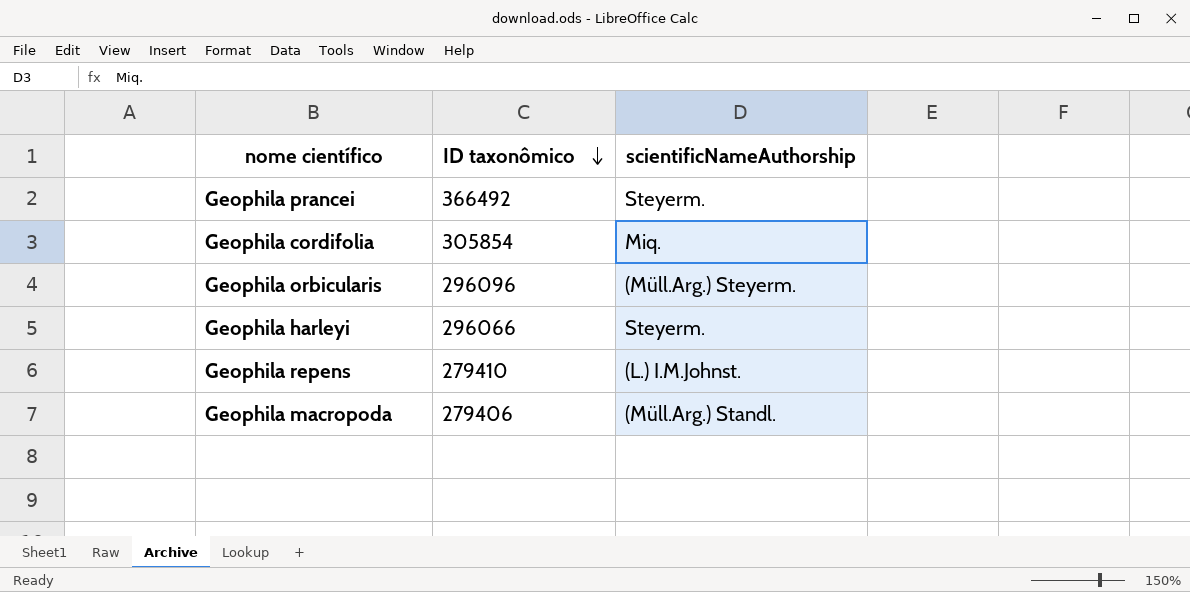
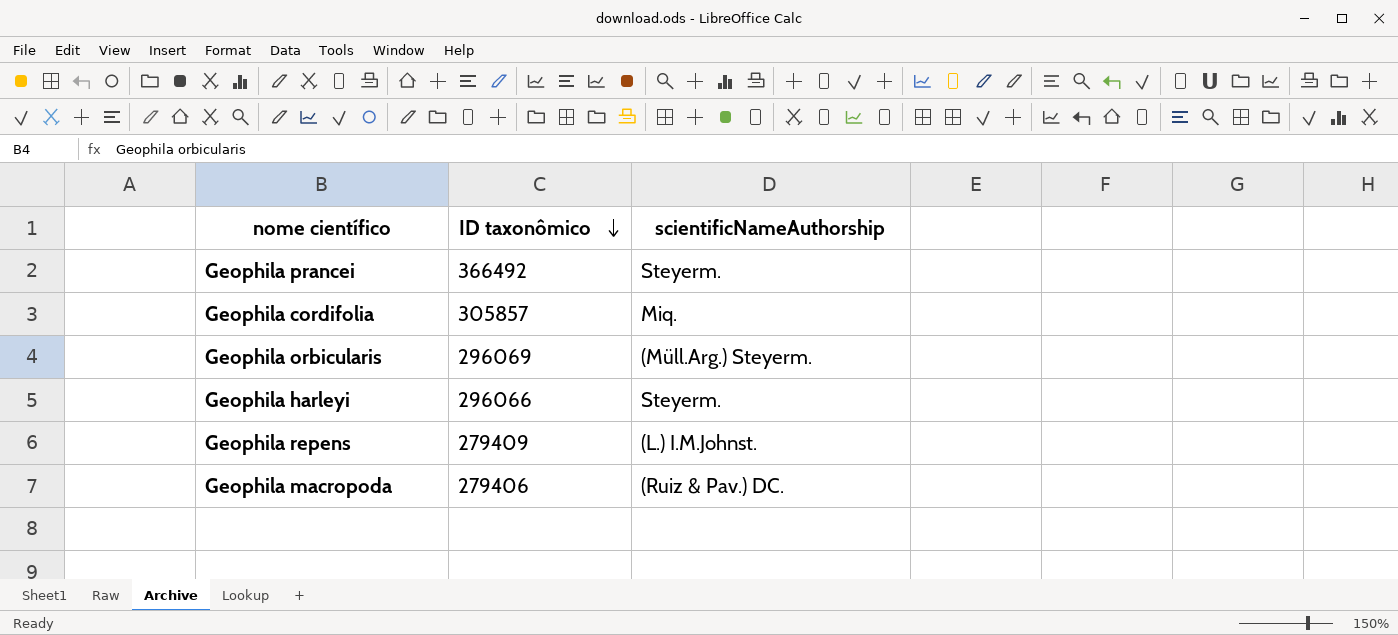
Geophila cordifolia | ID taxonômico: 305854 -> 305857
Geophila orbicularis | ID taxonômico: 296096 -> 296069
Geophila repens | ID taxonômico: 279410 -> 279409
Geophila macropoda | scientificNameAuthorship: (Müll.Arg.) Standl. -> (Ruiz & Pav.) DC.

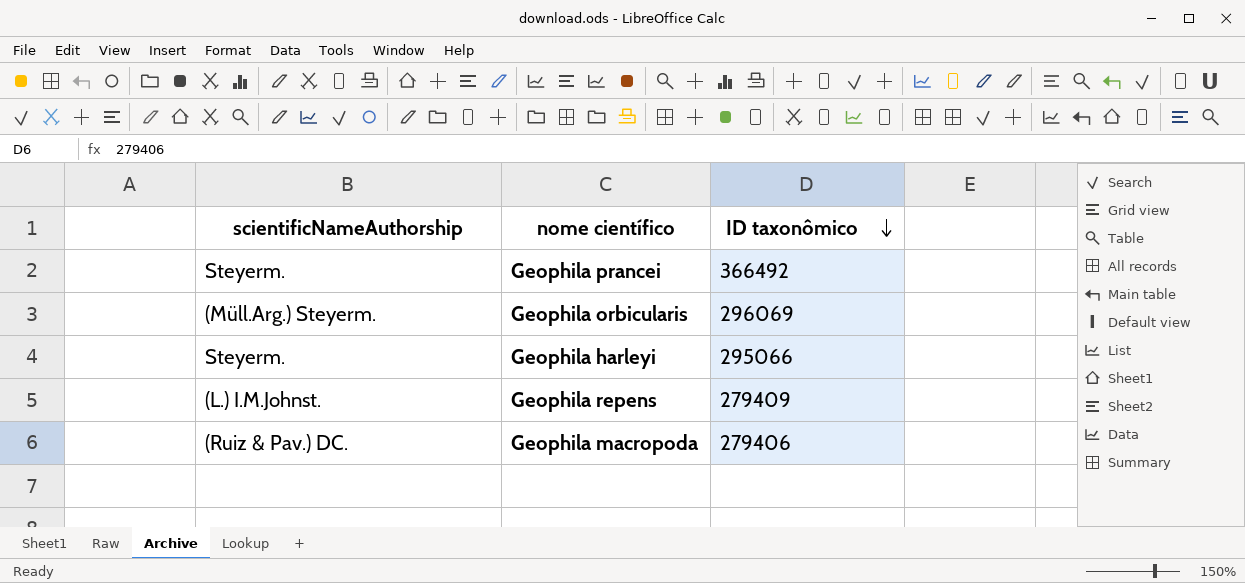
column scientificNameAuthorship | position: 3 -> 1
row Geophila cordifolia: 305857 | Miq. -> none
Geophila harleyi | ID taxonômico: 296066 -> 295066

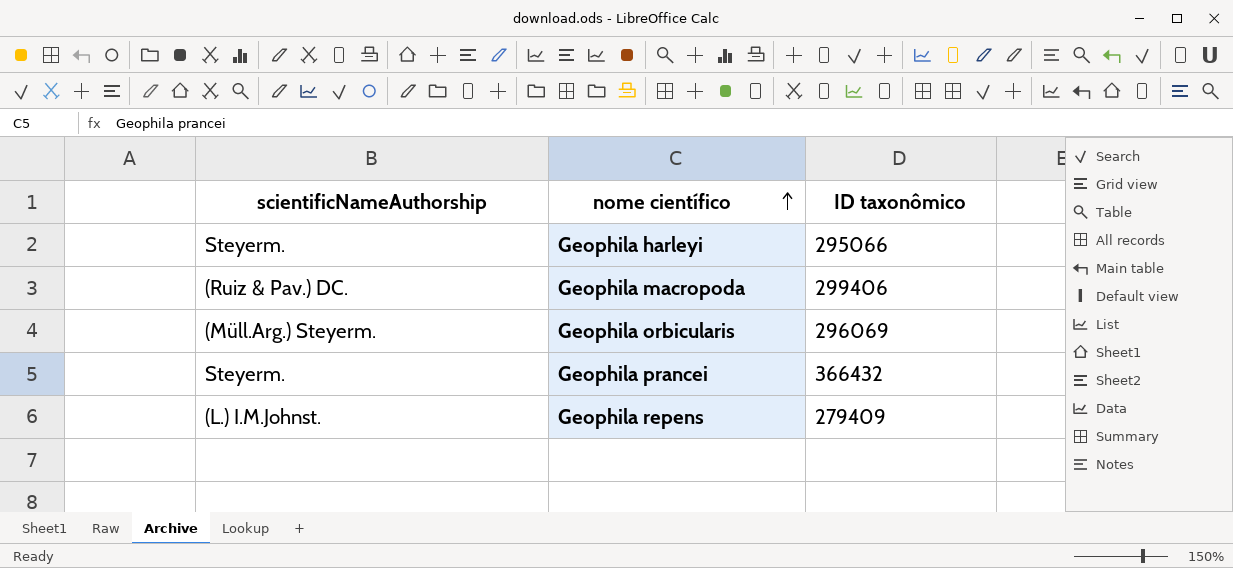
row order: ID taxonômico descending -> nome científico ascending
Geophila macropoda | ID taxonômico: 279406 -> 299406
Geophila prancei | ID taxonômico: 366492 -> 366432

